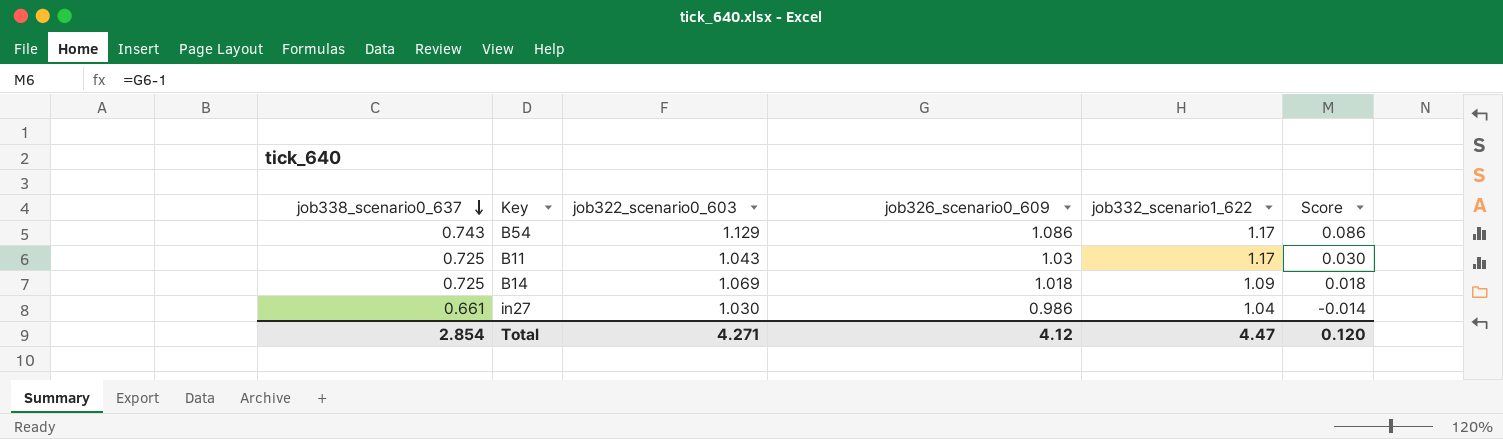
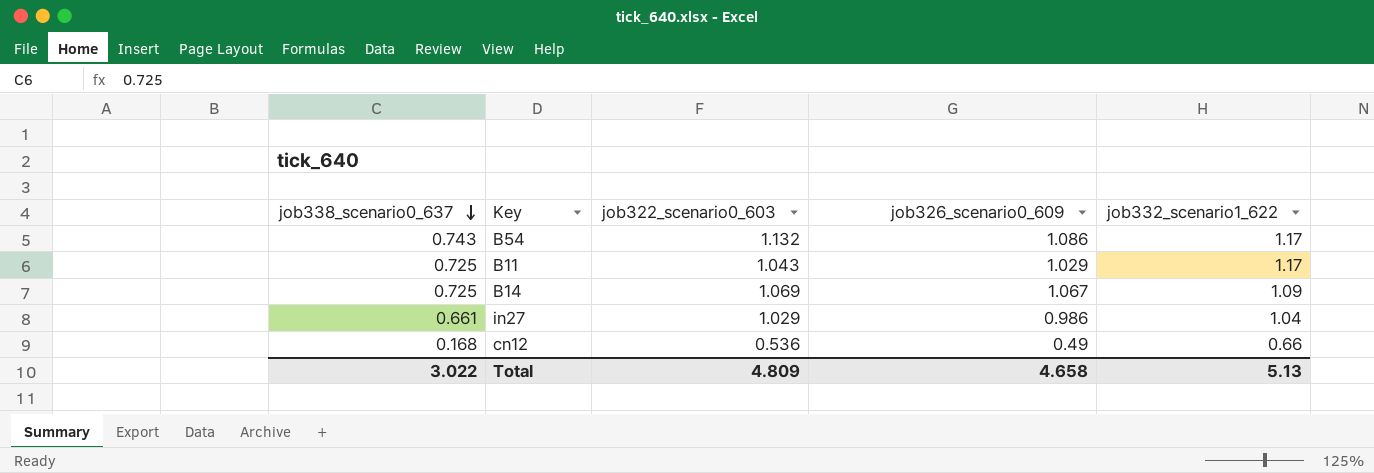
column Score | formula: [job326_scenario0_609] - 1 -> none
B54 | job322_scenario0_603: 1.129 -> 1.132
B11 | job326_scenario0_609: 1.03 -> 1.029
B14 | job326_scenario0_609: 1.018 -> 1.067
in27 | job322_scenario0_603: 1.030 -> 1.029
row cn12: none -> 0.168 | 0.536 | 0.49 | 0.66
Total | job338_scenario0_637: 2.854 -> 3.022
Total | job322_scenario0_603: 4.271 -> 4.809
Total | job326_scenario0_609: 4.12 -> 4.658
Total | job332_scenario1_622: 4.47 -> 5.13

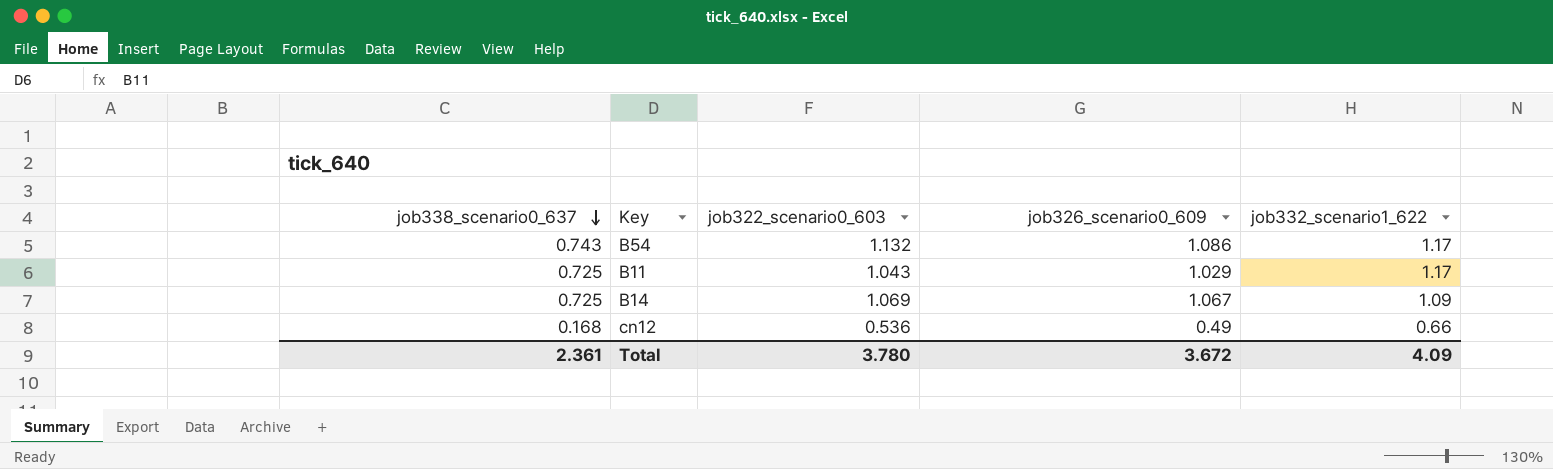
row in27: 0.661 | 1.029 | 0.986 | 1.04 -> none
Total | job338_scenario0_637: 3.022 -> 2.361
Total | job322_scenario0_603: 4.809 -> 3.780
Total | job326_scenario0_609: 4.658 -> 3.672
Total | job332_scenario1_622: 5.13 -> 4.09

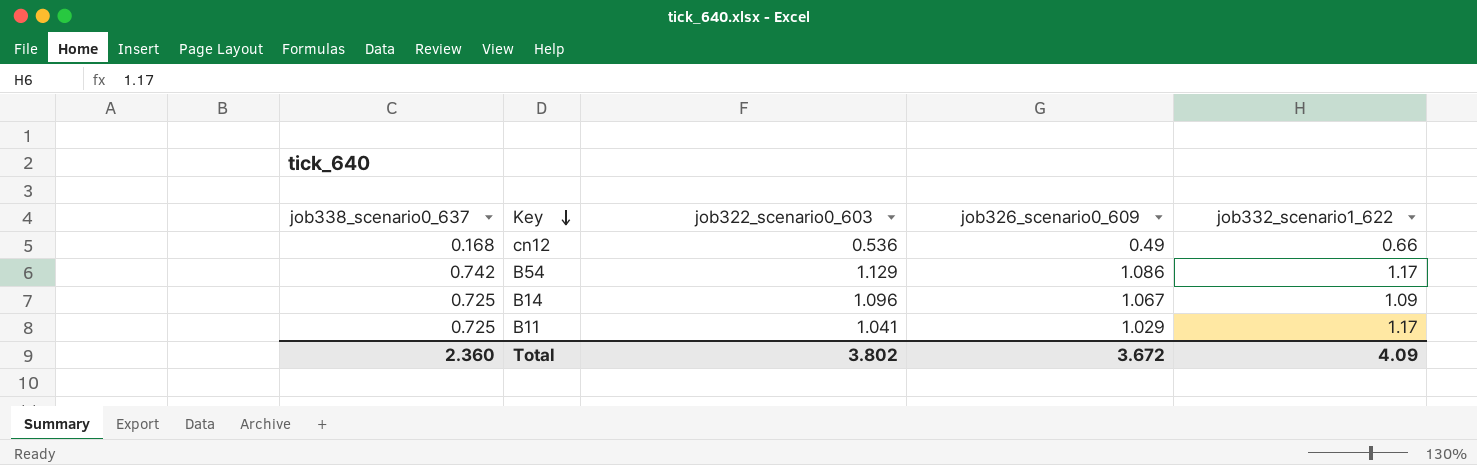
row order: job338_scenario0_637 descending -> Key descending
B54 | job338_scenario0_637: 0.743 -> 0.742
B54 | job322_scenario0_603: 1.132 -> 1.129
B14 | job322_scenario0_603: 1.069 -> 1.096
B11 | job322_scenario0_603: 1.043 -> 1.041
Total | job338_scenario0_637: 2.361 -> 2.360
Total | job322_scenario0_603: 3.780 -> 3.802

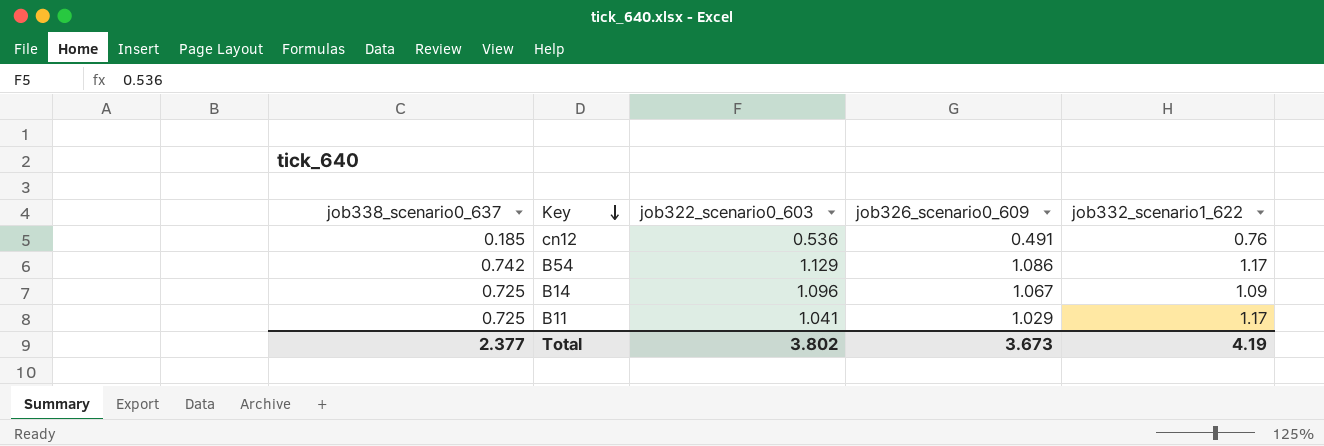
cn12 | job338_scenario0_637: 0.168 -> 0.185
cn12 | job326_scenario0_609: 0.49 -> 0.491
cn12 | job332_scenario1_622: 0.66 -> 0.76
Total | job338_scenario0_637: 2.360 -> 2.377
Total | job326_scenario0_609: 3.672 -> 3.673
Total | job332_scenario1_622: 4.09 -> 4.19

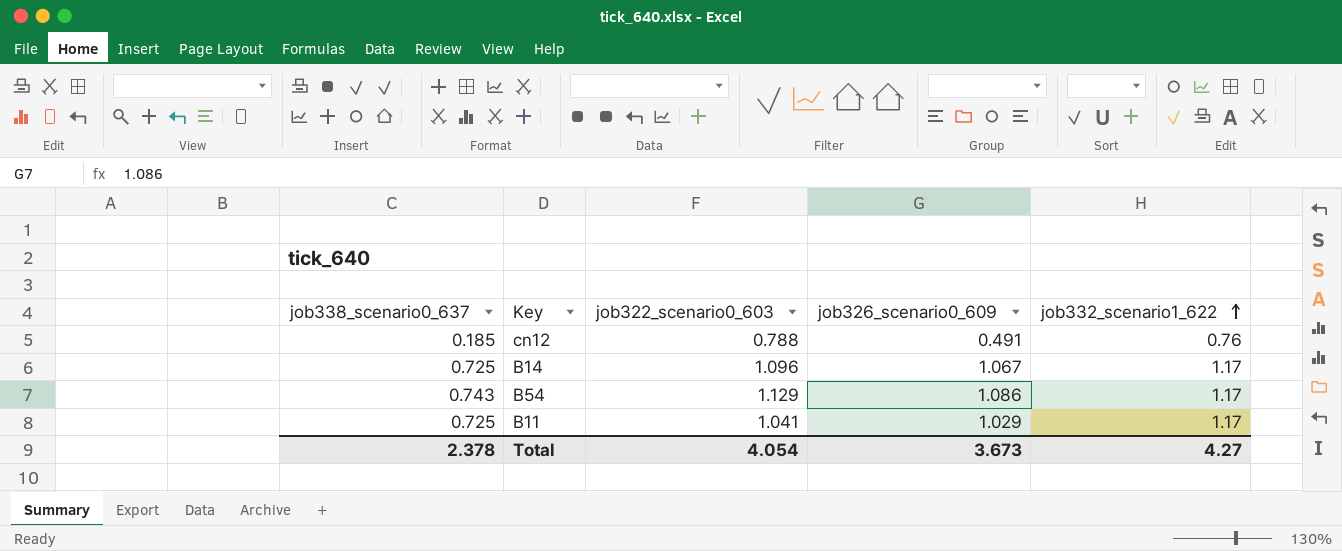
row order: Key descending -> job332_scenario1_622 ascending
cn12 | job322_scenario0_603: 0.536 -> 0.788
B14 | job332_scenario1_622: 1.09 -> 1.17
B54 | job338_scenario0_637: 0.742 -> 0.743
Total | job338_scenario0_637: 2.377 -> 2.378
Total | job322_scenario0_603: 3.802 -> 4.054
Total | job332_scenario1_622: 4.19 -> 4.27

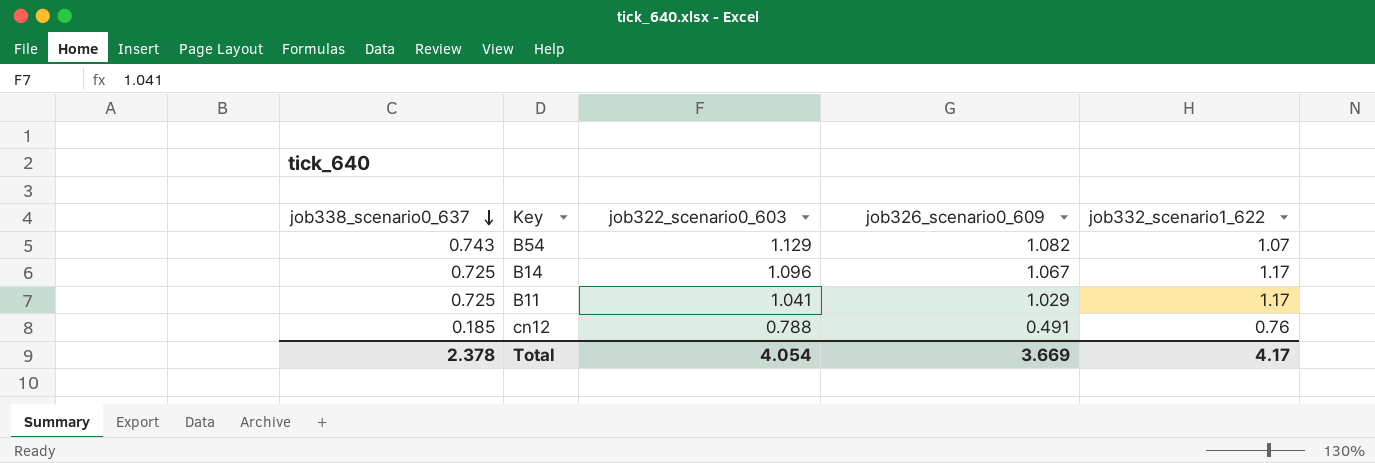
row order: job332_scenario1_622 ascending -> job338_scenario0_637 descending
B54 | job326_scenario0_609: 1.086 -> 1.082
B54 | job332_scenario1_622: 1.17 -> 1.07
Total | job326_scenario0_609: 3.673 -> 3.669
Total | job332_scenario1_622: 4.27 -> 4.17

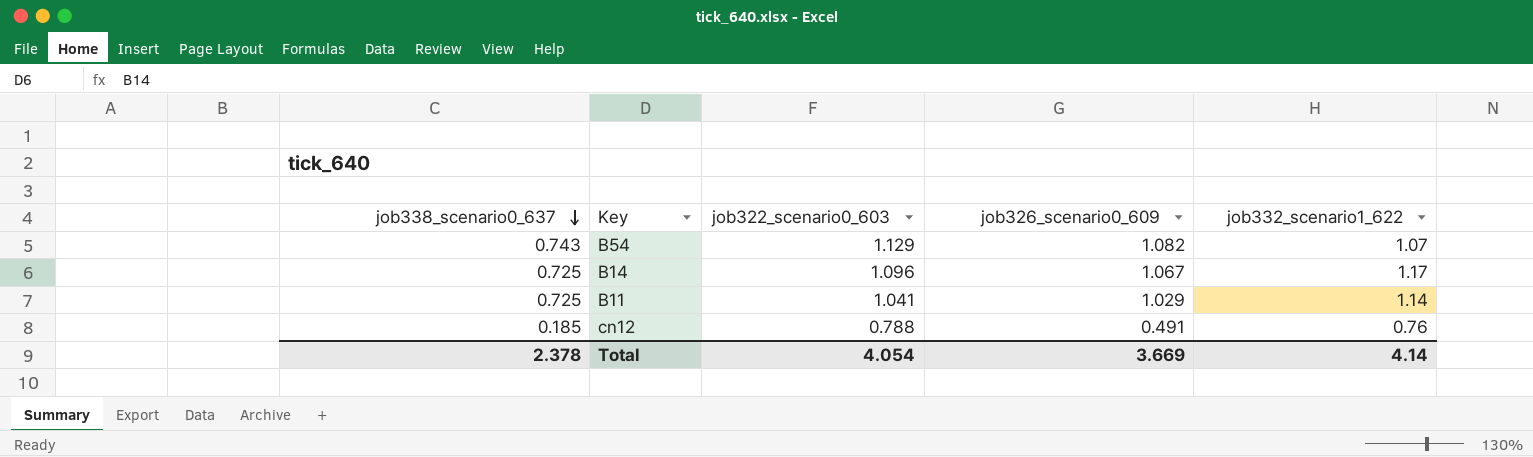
B11 | job332_scenario1_622: 1.17 -> 1.14
Total | job332_scenario1_622: 4.17 -> 4.14

